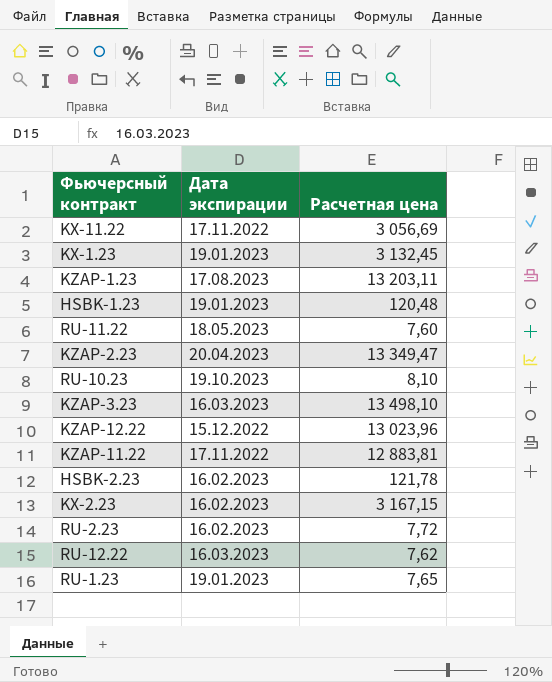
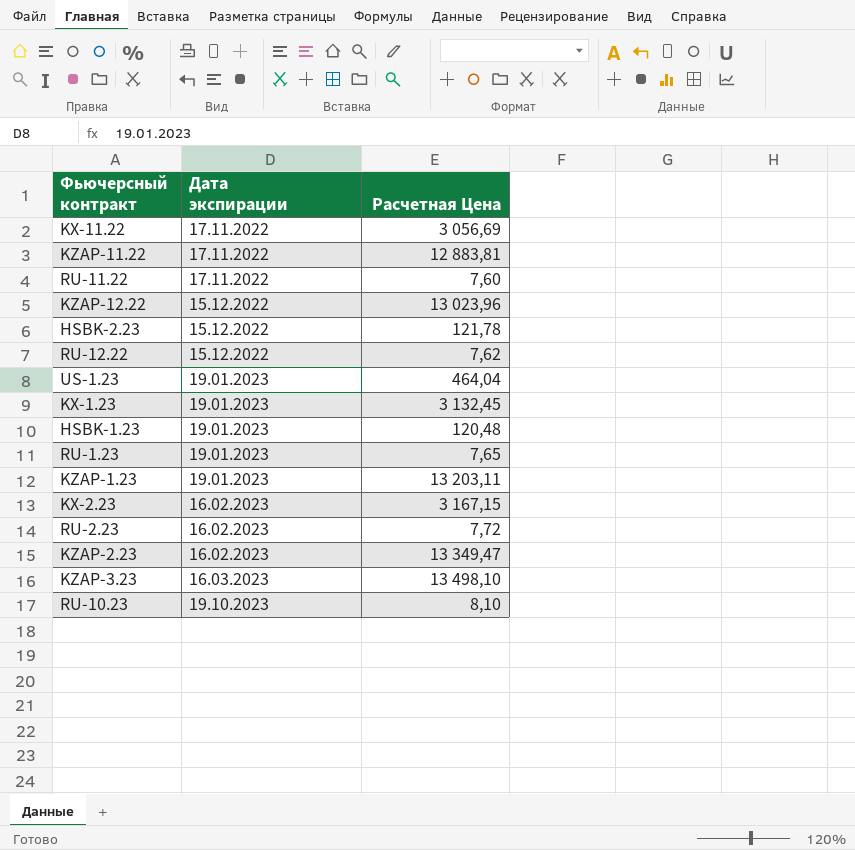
row order: none -> Дата экспирации ascending
column name: Расчетная цена -> Расчетная Цена
RU-11.22 | Дата экспирации: 18.05.2023 -> 17.11.2022
HSBK-2.23 | Дата экспирации: 16.02.2023 -> 15.12.2022
RU-12.22 | Дата экспирации: 16.03.2023 -> 15.12.2022
row US-1.23: none -> 19.01.2023 | 464,04
KZAP-1.23 | Дата экспирации: 17.08.2023 -> 19.01.2023
KZAP-2.23 | Дата экспирации: 20.04.2023 -> 16.02.2023

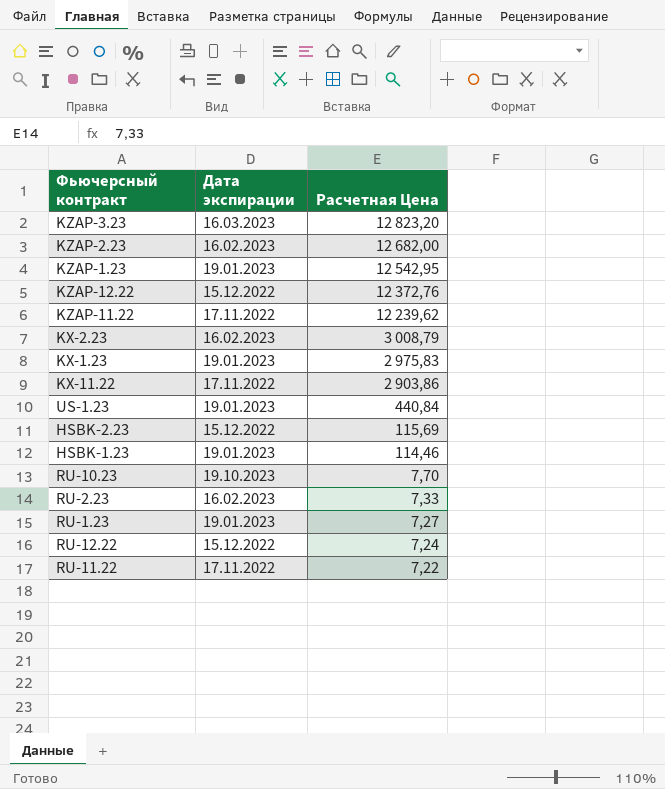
row order: Дата экспирации ascending -> Расчетная Цена descending
KZAP-3.23 | Расчетная Цена: 13 498,10 -> 12 823,20
KZAP-2.23 | Расчетная Цена: 13 349,47 -> 12 682,00
KZAP-1.23 | Расчетная Цена: 13 203,11 -> 12 542,95
KZAP-12.22 | Расчетная Цена: 13 023,96 -> 12 372,76
KZAP-11.22 | Расчетная Цена: 12 883,81 -> 12 239,62
KX-2.23 | Расчетная Цена: 3 167,15 -> 3 008,79
KX-1.23 | Расчетная Цена: 3 132,45 -> 2 975,83
KX-11.22 | Расчетная Цена: 3 056,69 -> 2 903,86
US-1.23 | Расчетная Цена: 464,04 -> 440,84
HSBK-2.23 | Расчетная Цена: 121,78 -> 115,69
HSBK-1.23 | Расчетная Цена: 120,48 -> 114,46
RU-10.23 | Расчетная Цена: 8,10 -> 7,70
RU-2.23 | Расчетная Цена: 7,72 -> 7,33
RU-1.23 | Расчетная Цена: 7,65 -> 7,27
RU-12.22 | Расчетная Цена: 7,62 -> 7,24
RU-11.22 | Расчетная Цена: 7,60 -> 7,22

